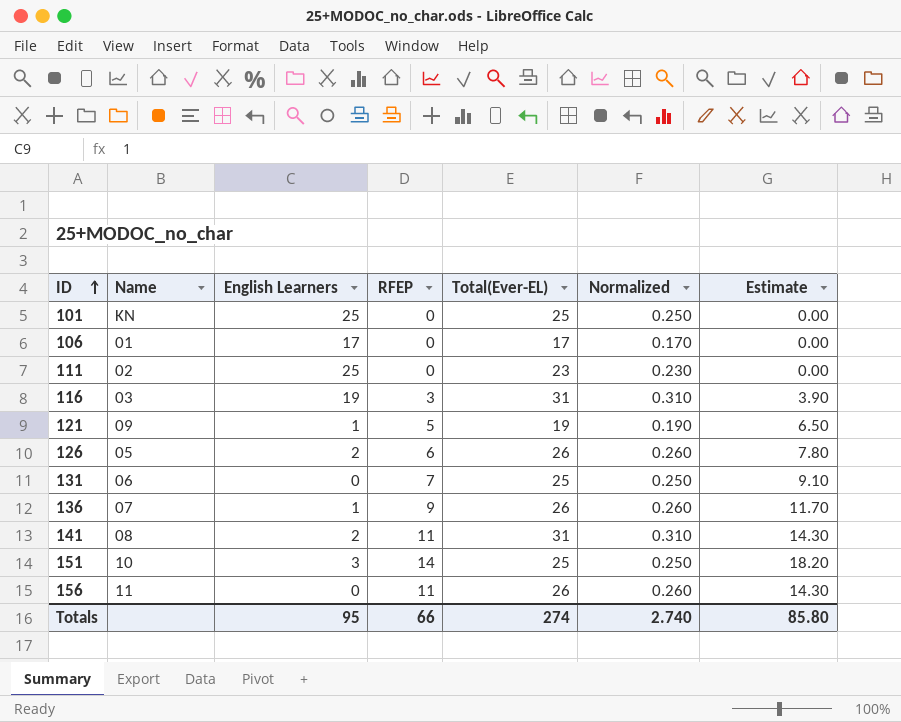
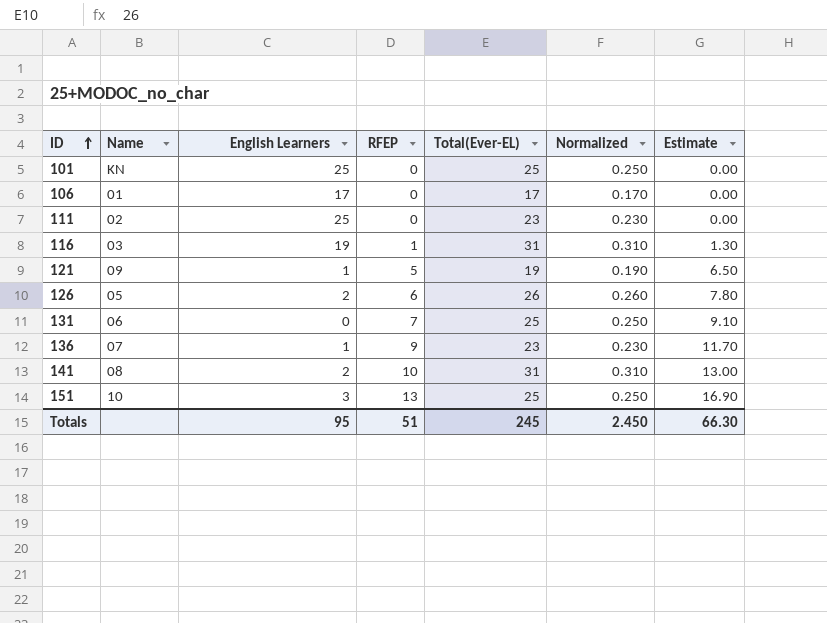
row 156: 11 | 0 | 11 | 26 | 0.260 | 14.30 -> none
116 | RFEP: 3 -> 1
116 | Estimate: 3.90 -> 1.30
136 | Total(Ever-EL): 26 -> 23
136 | Normalized: 0.260 -> 0.230
141 | RFEP: 11 -> 10
141 | Estimate: 14.30 -> 13.00
151 | RFEP: 14 -> 13
151 | Estimate: 18.20 -> 16.90
Totals | RFEP: 66 -> 51
Totals | Total(Ever-EL): 274 -> 245
Totals | Normalized: 2.740 -> 2.450
Totals | Estimate: 85.80 -> 66.30

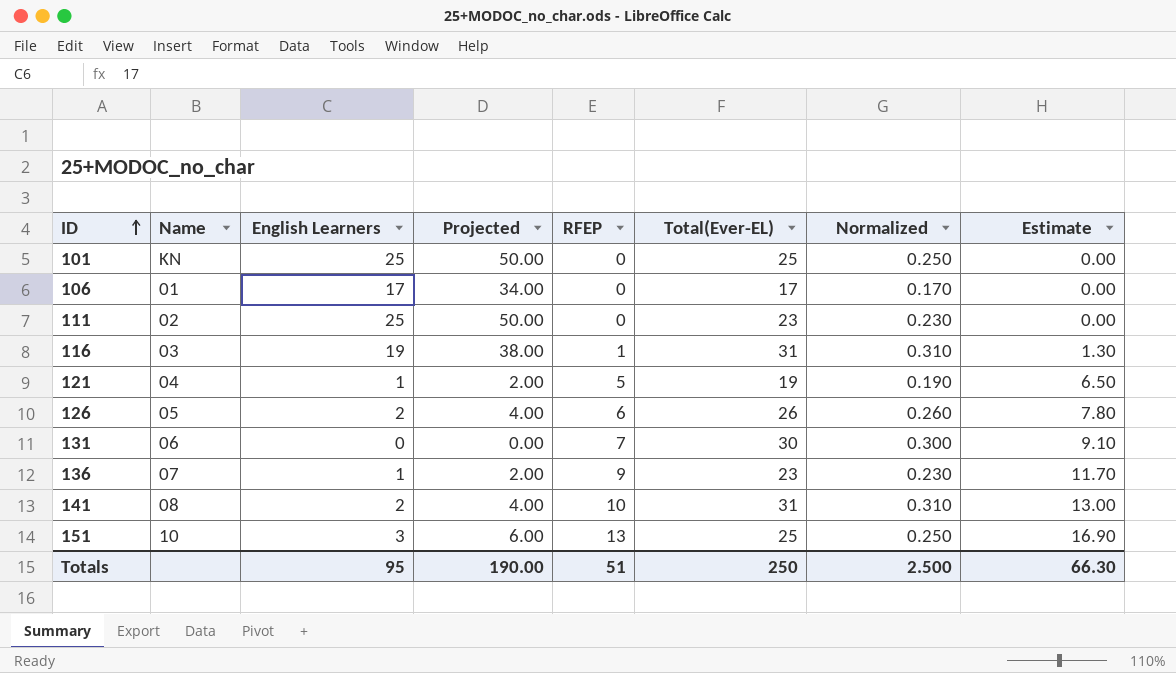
column Projected | formula: none -> [English Learners] * 2
121 | Name: 09 -> 04
131 | Total(Ever-EL): 25 -> 30
131 | Normalized: 0.250 -> 0.300
Totals | Total(Ever-EL): 245 -> 250
Totals | Normalized: 2.450 -> 2.500

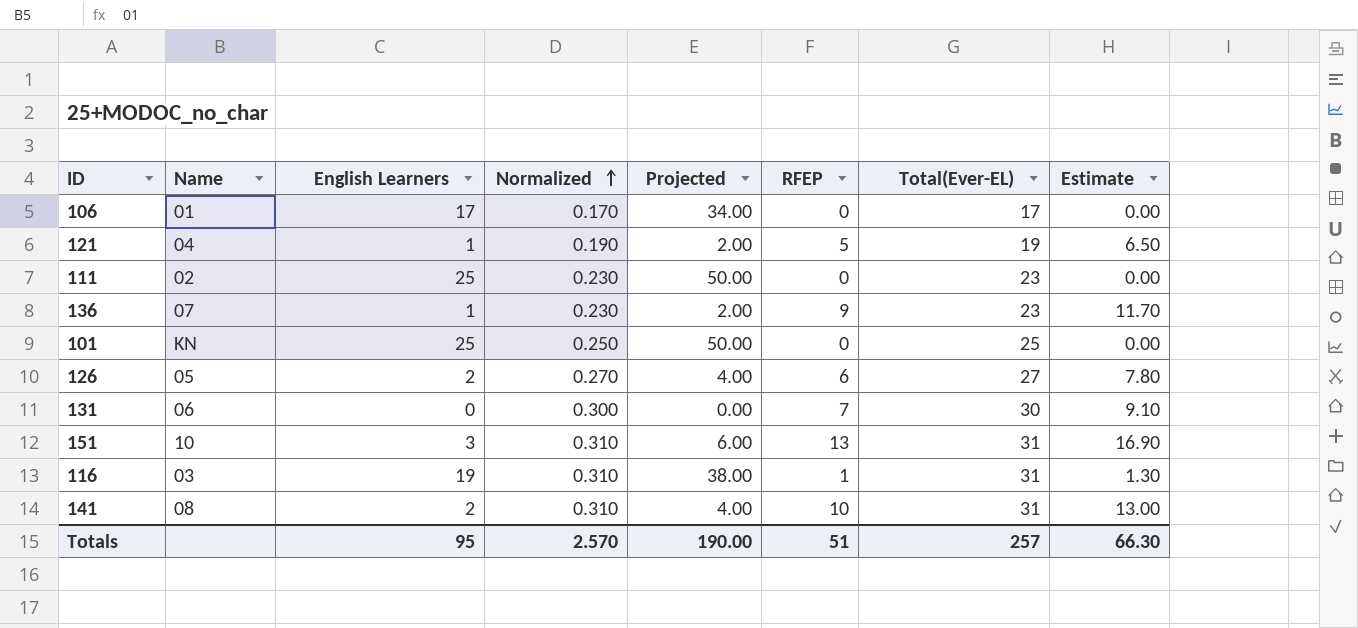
row order: ID ascending -> Normalized ascending
column Normalized | position: 7 -> 4
126 | Normalized: 0.260 -> 0.270
126 | Total(Ever-EL): 26 -> 27
151 | Normalized: 0.250 -> 0.310
151 | Total(Ever-EL): 25 -> 31
Totals | Normalized: 2.500 -> 2.570
Totals | Total(Ever-EL): 250 -> 257

